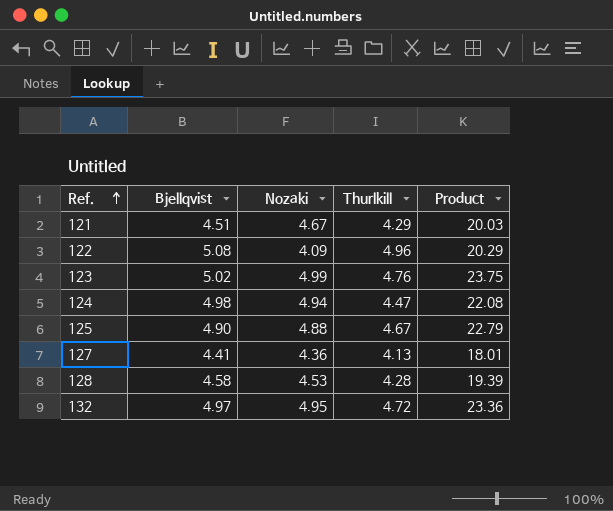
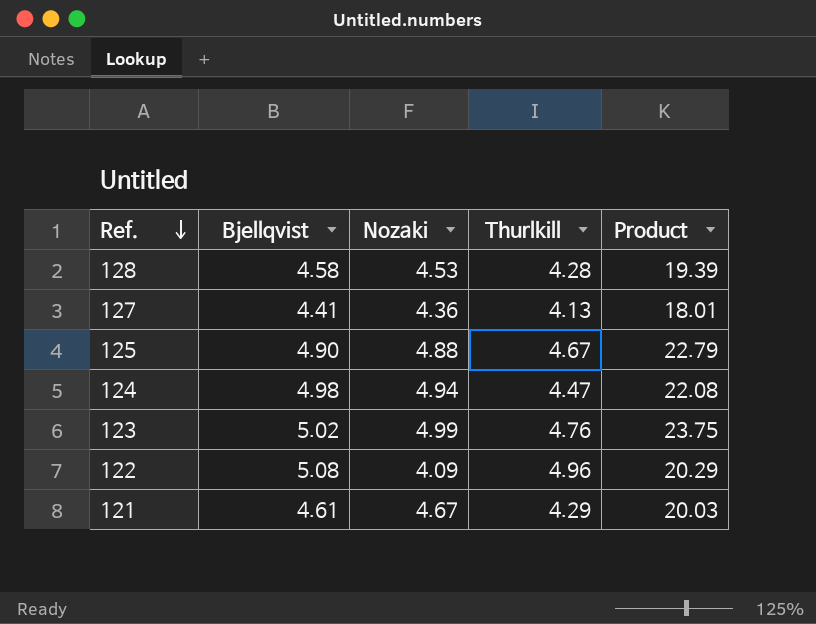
row order: Ref. ascending -> Ref. descending
row 132: 4.97 | 4.95 | 4.72 | 23.36 -> none
121 | Bjellqvist: 4.51 -> 4.61

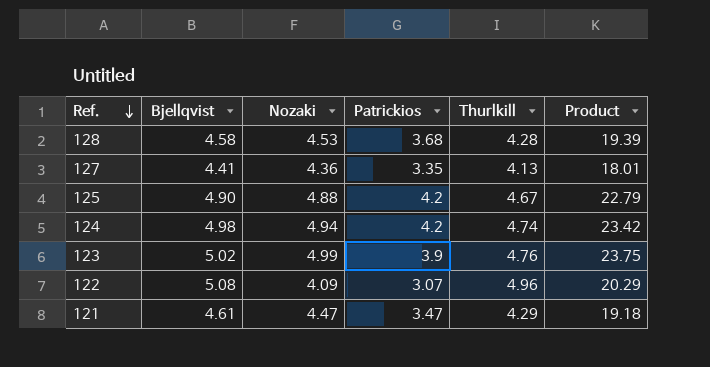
column Patrickios | position: none -> 4
124 | Thurlkill: 4.47 -> 4.74
124 | Product: 22.08 -> 23.42
121 | Nozaki: 4.67 -> 4.47
121 | Product: 20.03 -> 19.18

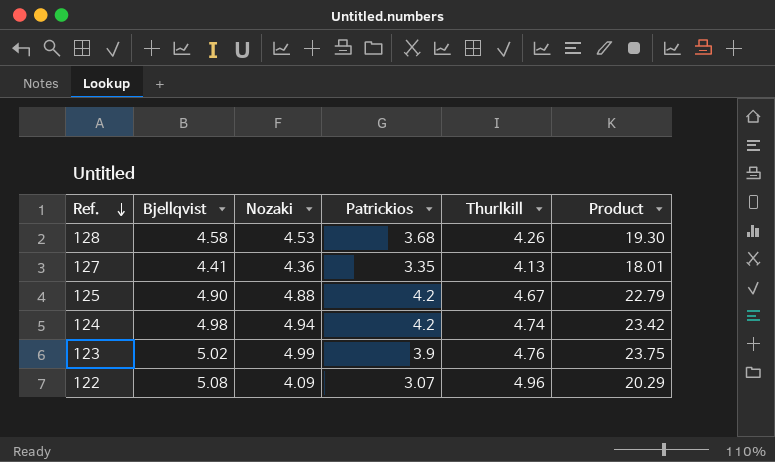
row 121: 4.61 | 4.47 | 3.47 | 4.29 | 19.18 -> none
128 | Thurlkill: 4.28 -> 4.26
128 | Product: 19.39 -> 19.30

